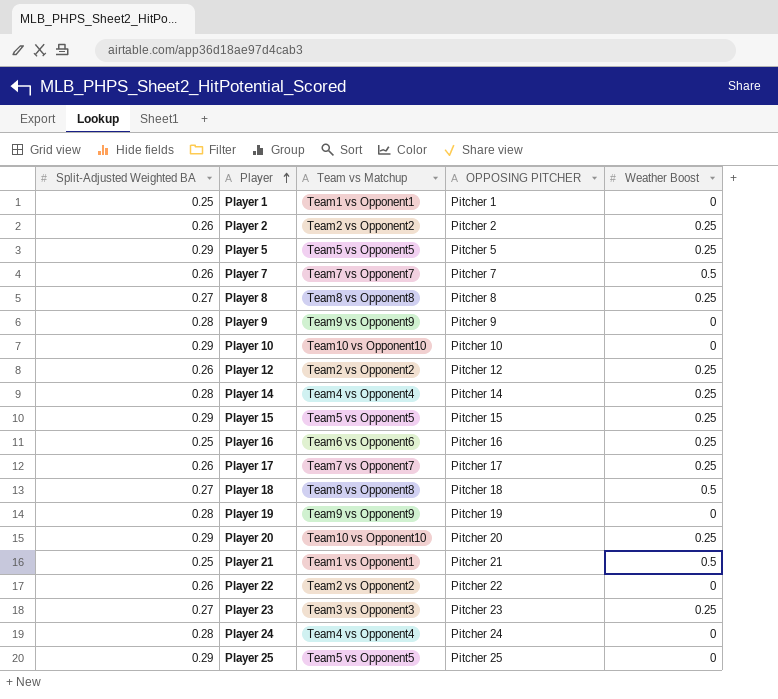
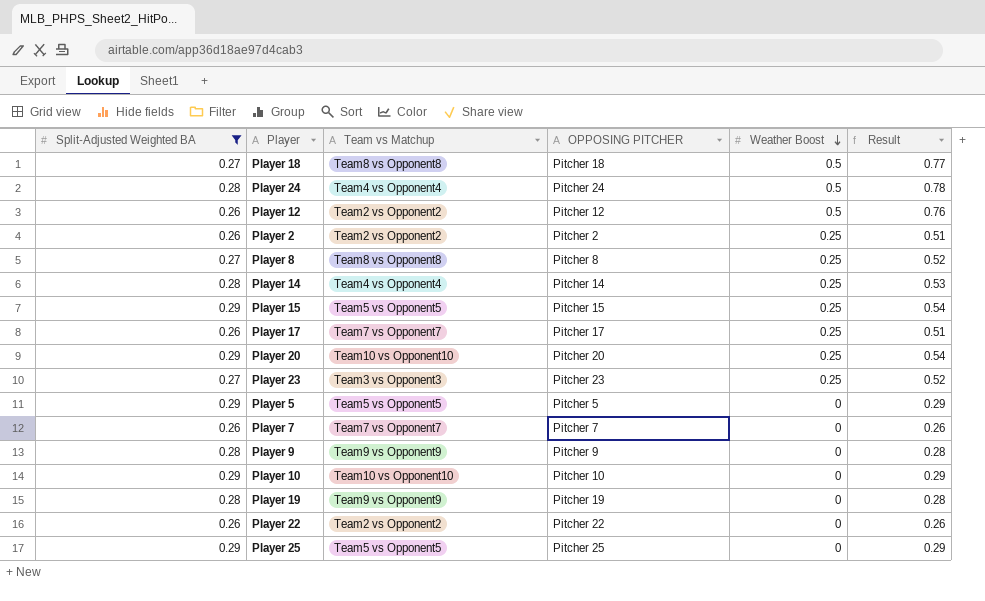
filter: none -> Split-Adjusted Weighted BA != 0.25
row order: Player ascending -> Weather Boost descending
column Result | formula: none -> [Split-Adjusted Weighted BA] + [Weather Boost]
Player 24 | Weather Boost: 0 -> 0.5
Player 12 | Weather Boost: 0.25 -> 0.5
Player 5 | Weather Boost: 0.25 -> 0
Player 7 | Weather Boost: 0.5 -> 0

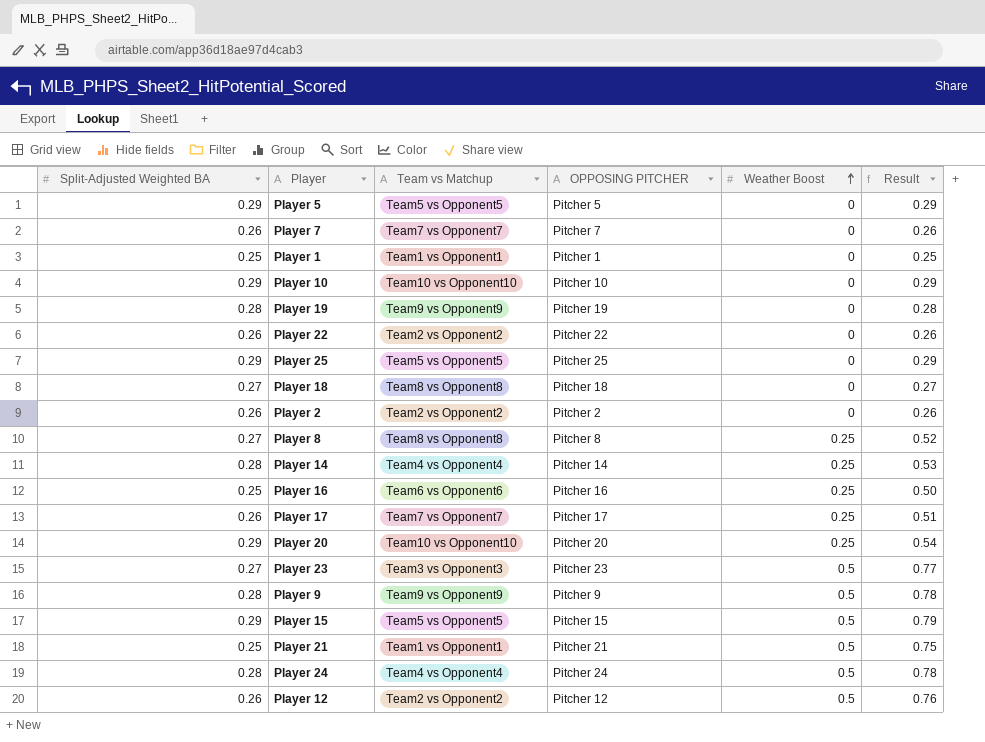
filter: Split-Adjusted Weighted BA != 0.25 -> none
row order: Weather Boost descending -> Weather Boost ascending
Player 18 | Weather Boost: 0.5 -> 0
Player 18 | Result: 0.77 -> 0.27
Player 2 | Weather Boost: 0.25 -> 0
Player 2 | Result: 0.51 -> 0.26
Player 23 | Weather Boost: 0.25 -> 0.5
Player 23 | Result: 0.52 -> 0.77
Player 9 | Weather Boost: 0 -> 0.5
Player 9 | Result: 0.28 -> 0.78
Player 15 | Weather Boost: 0.25 -> 0.5
Player 15 | Result: 0.54 -> 0.79

